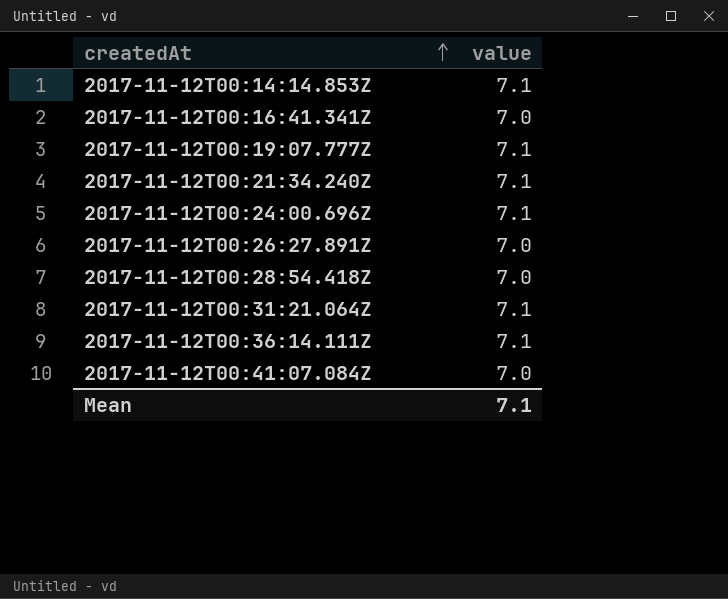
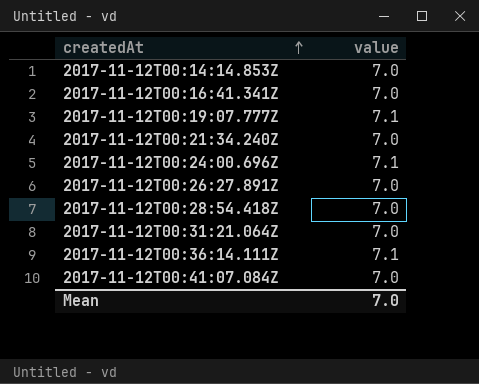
2017-11-12T00:14:14.853Z | value: 7.1 -> 7.0
2017-11-12T00:21:34.240Z | value: 7.1 -> 7.0
2017-11-12T00:31:21.064Z | value: 7.1 -> 7.0
Mean | value: 7.1 -> 7.0

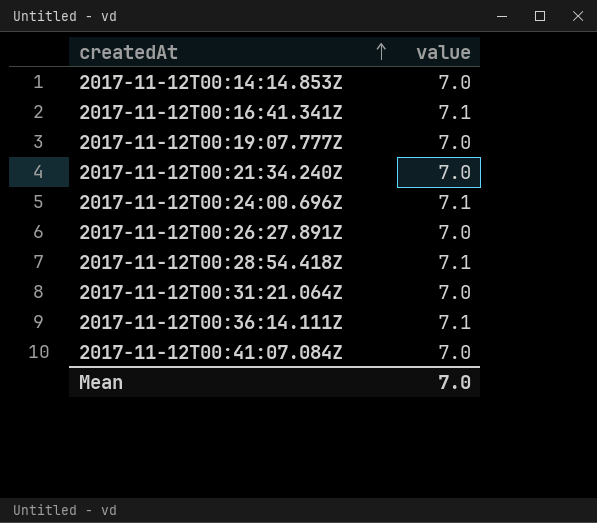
2017-11-12T00:16:41.341Z | value: 7.0 -> 7.1
2017-11-12T00:19:07.777Z | value: 7.1 -> 7.0
2017-11-12T00:28:54.418Z | value: 7.0 -> 7.1

